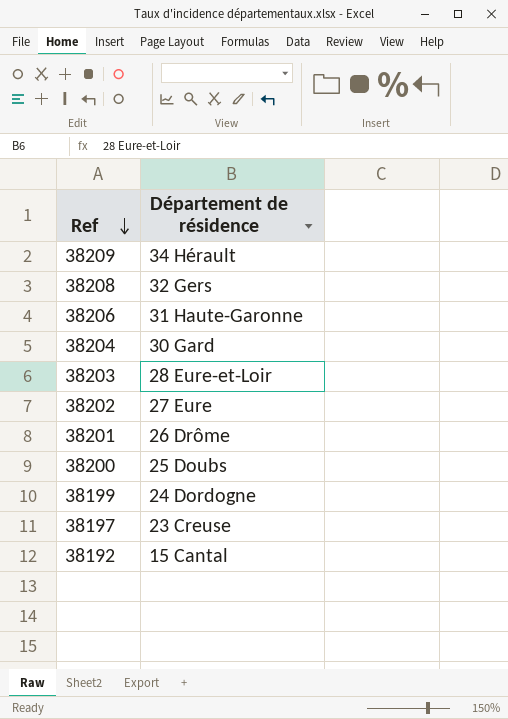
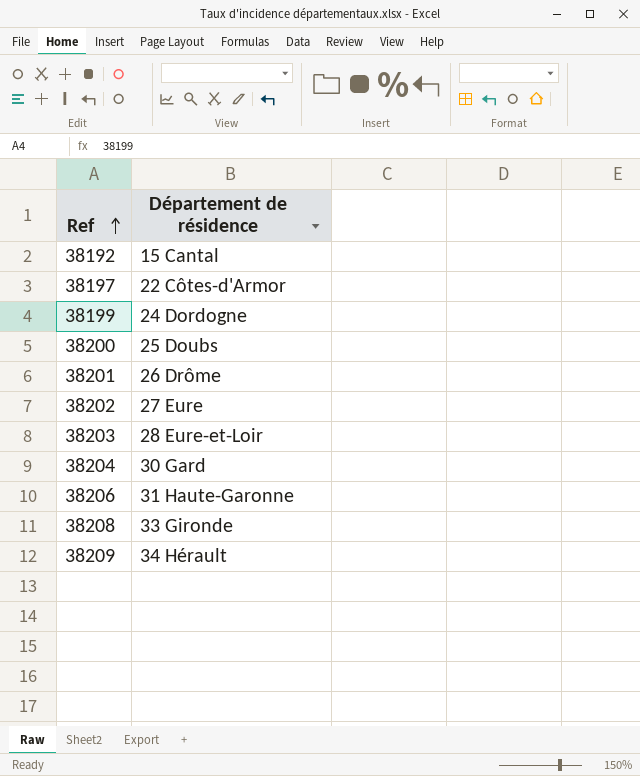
row order: Ref descending -> Ref ascending
38197 | Département de résidence: 23 Creuse -> 22 Côtes-d'Armor
38208 | Département de résidence: 32 Gers -> 33 Gironde

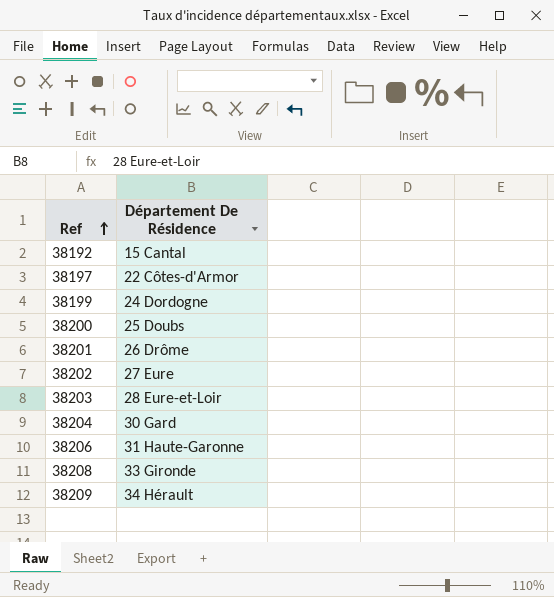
column name: Département de résidence -> Département De Résidence

